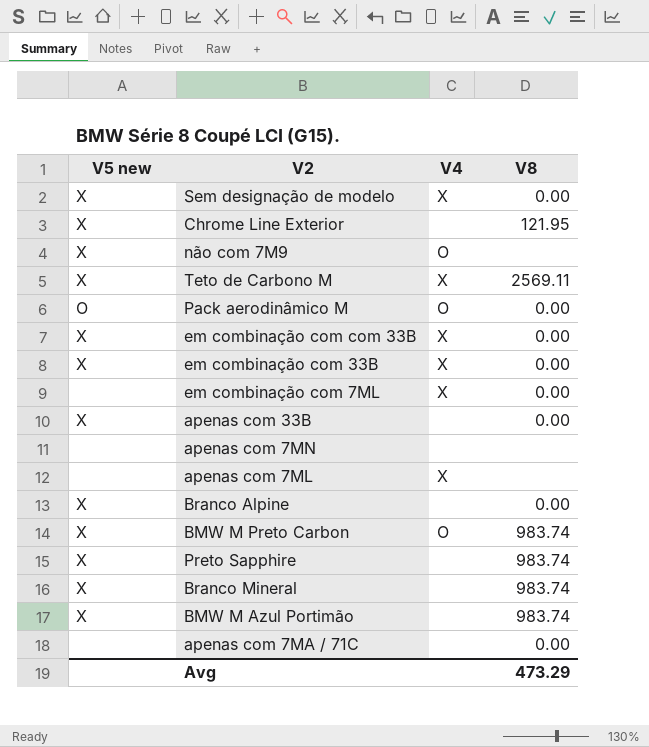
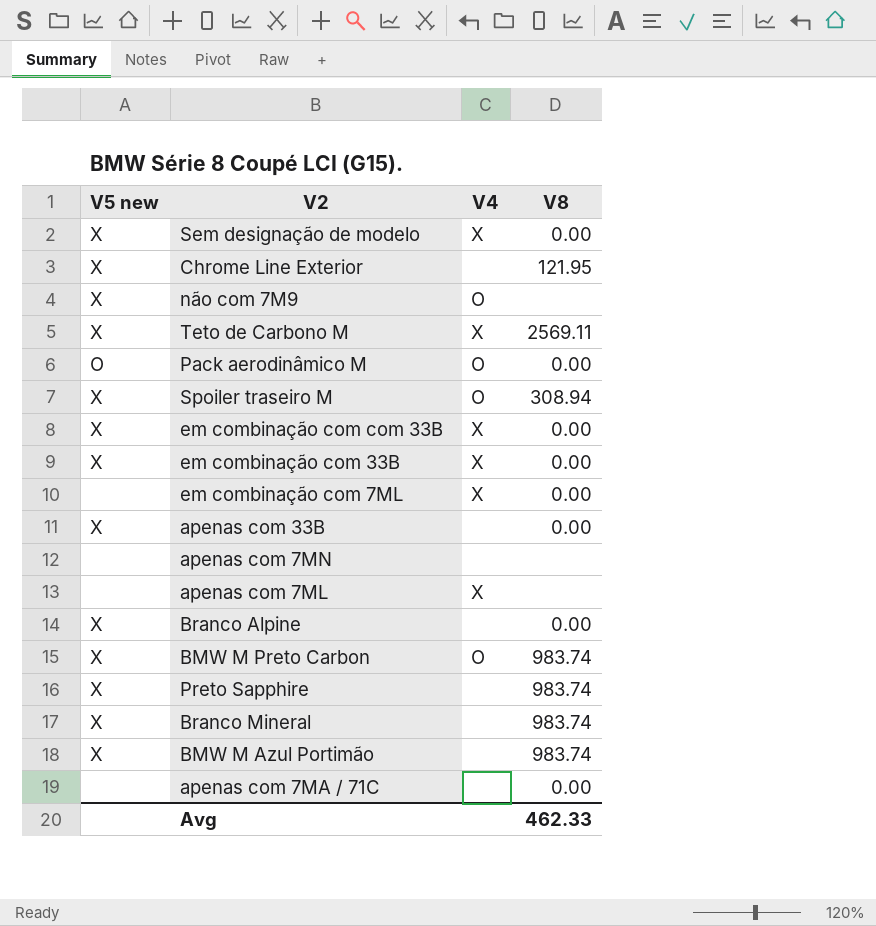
row Spoiler traseiro M: none -> X | O | 308.94
Avg | V8: 473.29 -> 462.33

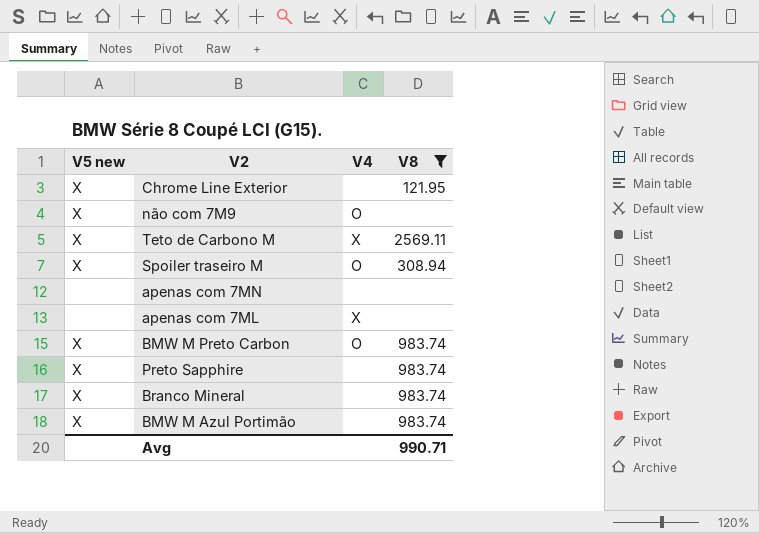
filter: none -> V8 != 0.00
Avg | V8: 462.33 -> 990.71

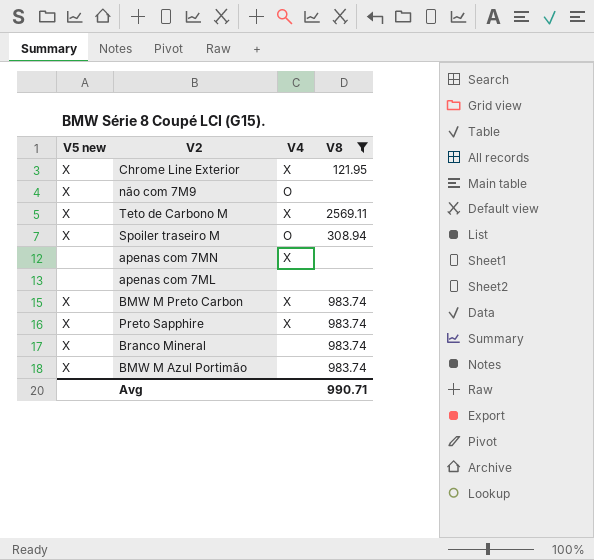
Chrome Line Exterior | V4: none -> X
apenas com 7MN | V4: none -> X
apenas com 7ML | V4: X -> none
BMW M Preto Carbon | V4: O -> X
Preto Sapphire | V4: none -> X

